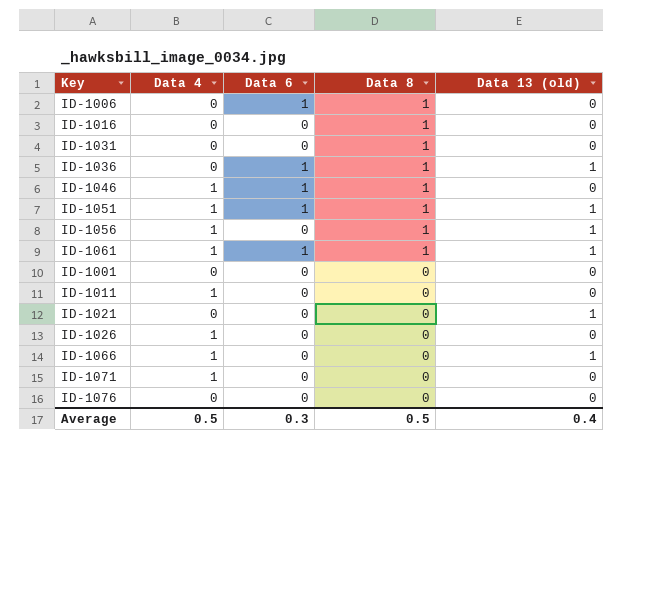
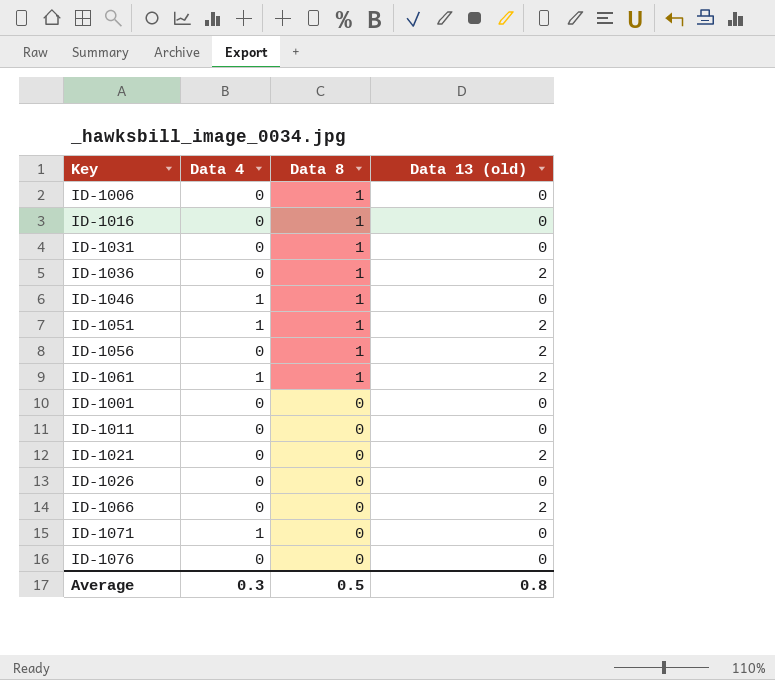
column Data 6 | position: 3 -> none
ID-1036 | Data 13 (old): 1 -> 2
ID-1051 | Data 13 (old): 1 -> 2
ID-1056 | Data 4: 1 -> 0
ID-1056 | Data 13 (old): 1 -> 2
ID-1061 | Data 13 (old): 1 -> 2
ID-1011 | Data 4: 1 -> 0
ID-1021 | Data 13 (old): 1 -> 2
ID-1026 | Data 4: 1 -> 0
ID-1066 | Data 4: 1 -> 0
ID-1066 | Data 13 (old): 1 -> 2
Average | Data 4: 0.5 -> 0.3
Average | Data 13 (old): 0.4 -> 0.8

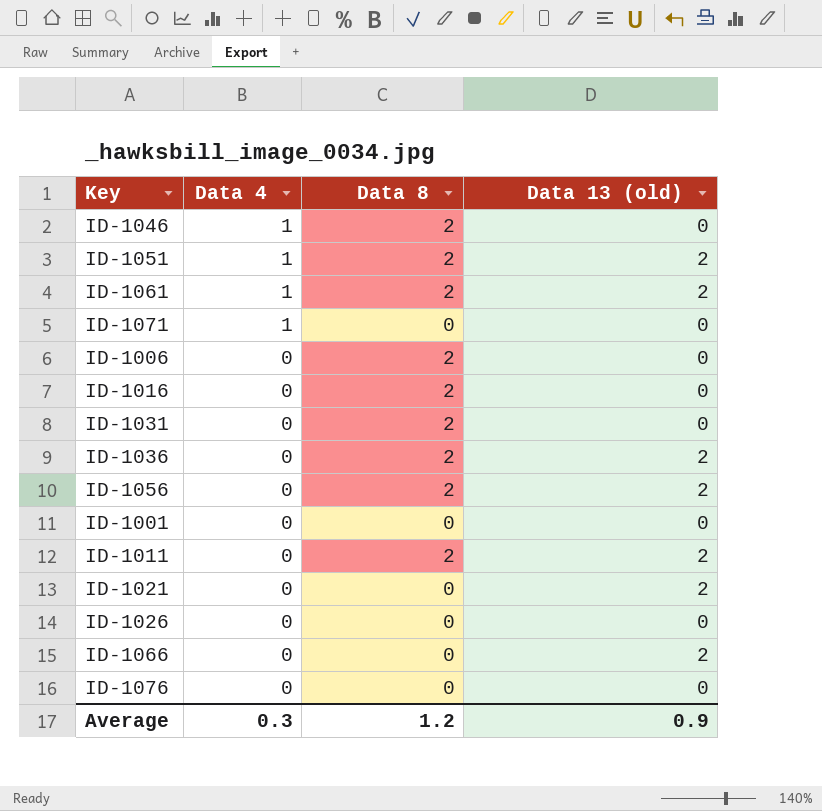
row order: Data 8 descending -> Data 4 descending
ID-1046 | Data 8: 1 -> 2
ID-1051 | Data 8: 1 -> 2
ID-1061 | Data 8: 1 -> 2
ID-1006 | Data 8: 1 -> 2
ID-1016 | Data 8: 1 -> 2
ID-1031 | Data 8: 1 -> 2
ID-1036 | Data 8: 1 -> 2
ID-1056 | Data 8: 1 -> 2
ID-1011 | Data 8: 0 -> 2
ID-1011 | Data 13 (old): 0 -> 2
Average | Data 8: 0.5 -> 1.2
Average | Data 13 (old): 0.8 -> 0.9

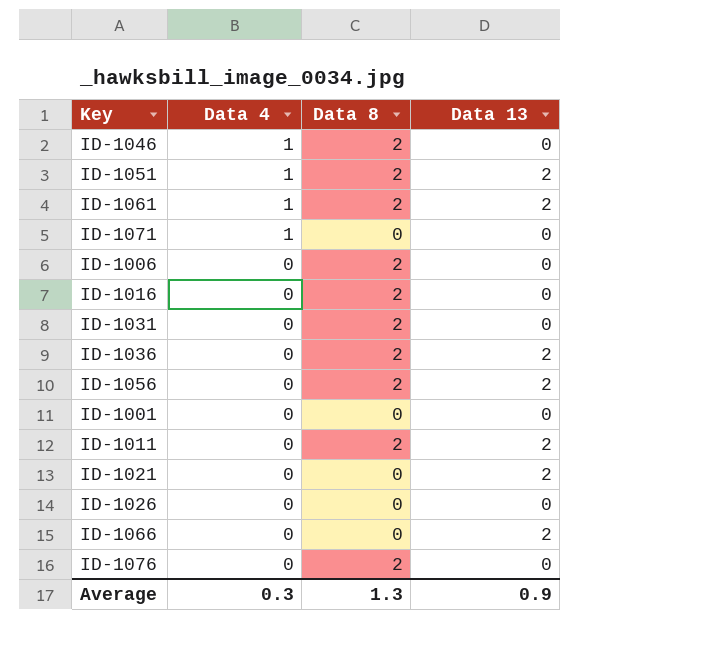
column name: Data 13 (old) -> Data 13
ID-1076 | Data 8: 0 -> 2
Average | Data 8: 1.2 -> 1.3

